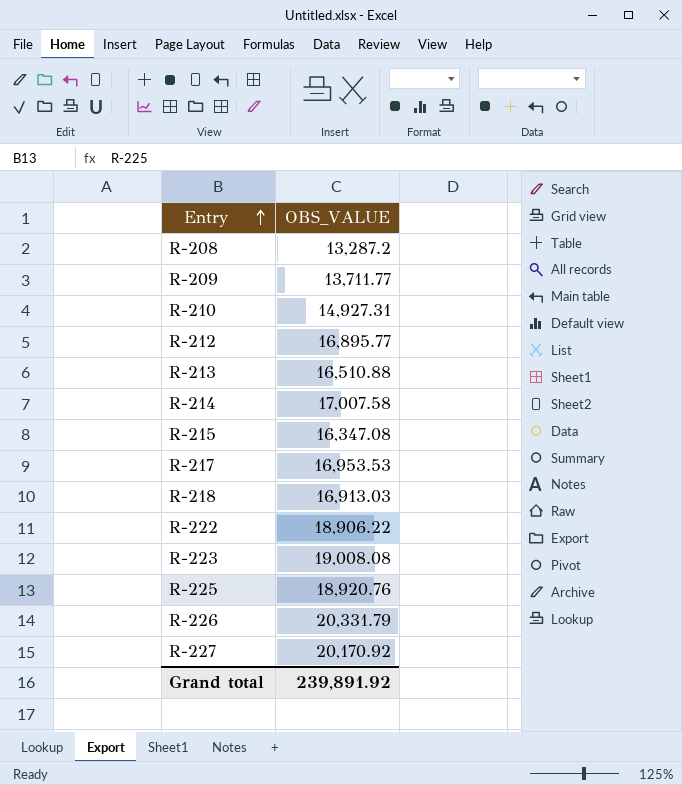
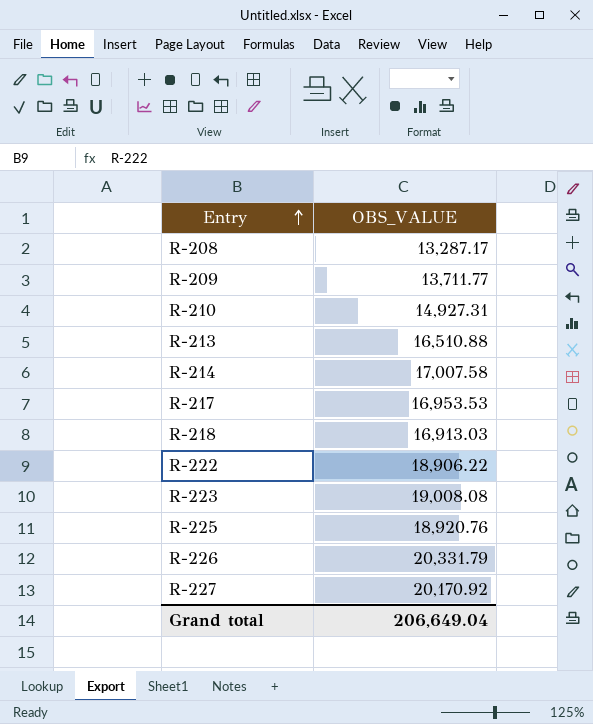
row R-212: 16,895.77 -> none
row R-215: 16,347.08 -> none
R-208 | OBS_VALUE: 13,287.2 -> 13,287.17
Grand total | OBS_VALUE: 239,891.92 -> 206,649.04

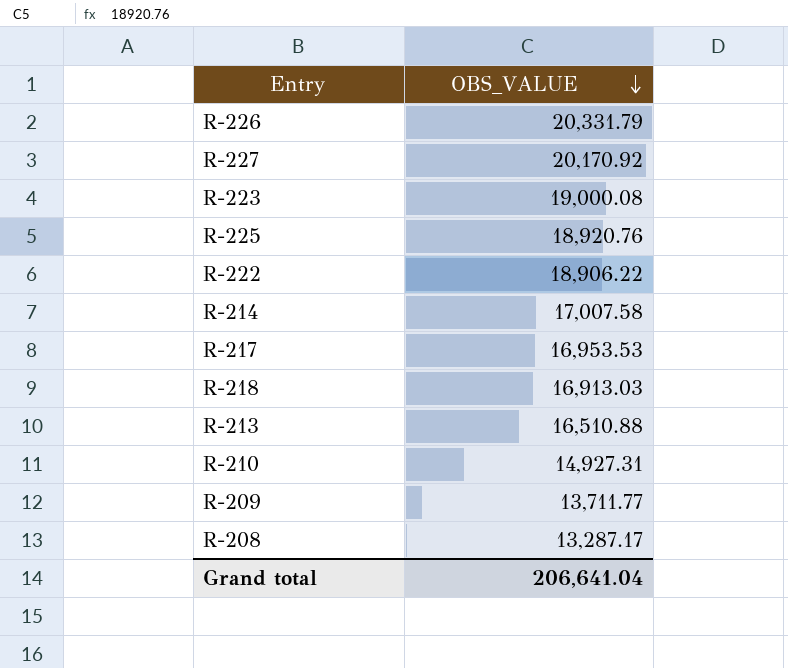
row order: Entry ascending -> OBS_VALUE descending
R-223 | OBS_VALUE: 19,008.08 -> 19,000.08
Grand total | OBS_VALUE: 206,649.04 -> 206,641.04

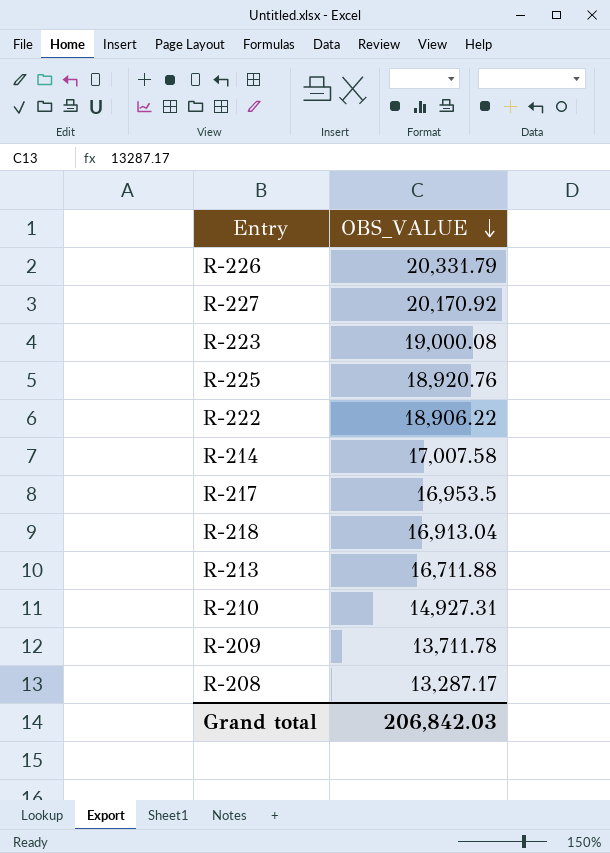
R-217 | OBS_VALUE: 16,953.53 -> 16,953.5
R-218 | OBS_VALUE: 16,913.03 -> 16,913.04
R-213 | OBS_VALUE: 16,510.88 -> 16,711.88
R-209 | OBS_VALUE: 13,711.77 -> 13,711.78
Grand total | OBS_VALUE: 206,641.04 -> 206,842.03

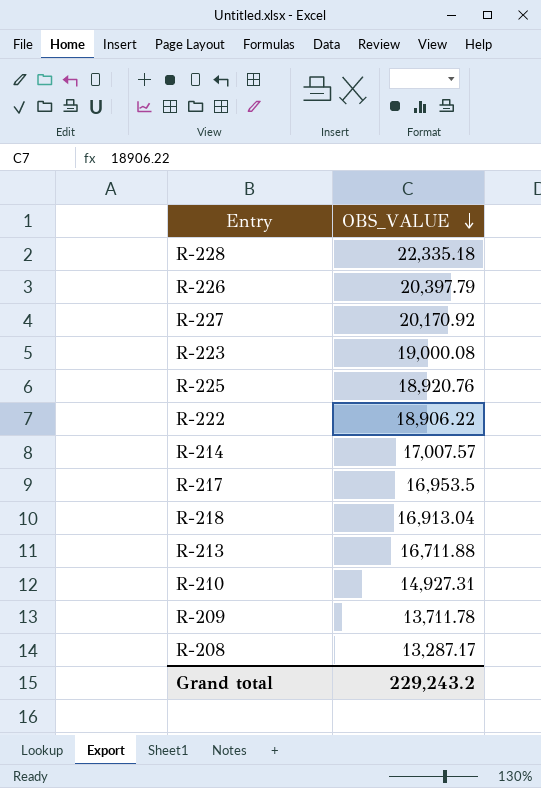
row R-228: none -> 22,335.18
R-226 | OBS_VALUE: 20,331.79 -> 20,397.79
R-214 | OBS_VALUE: 17,007.58 -> 17,007.57
Grand total | OBS_VALUE: 206,842.03 -> 229,243.2

